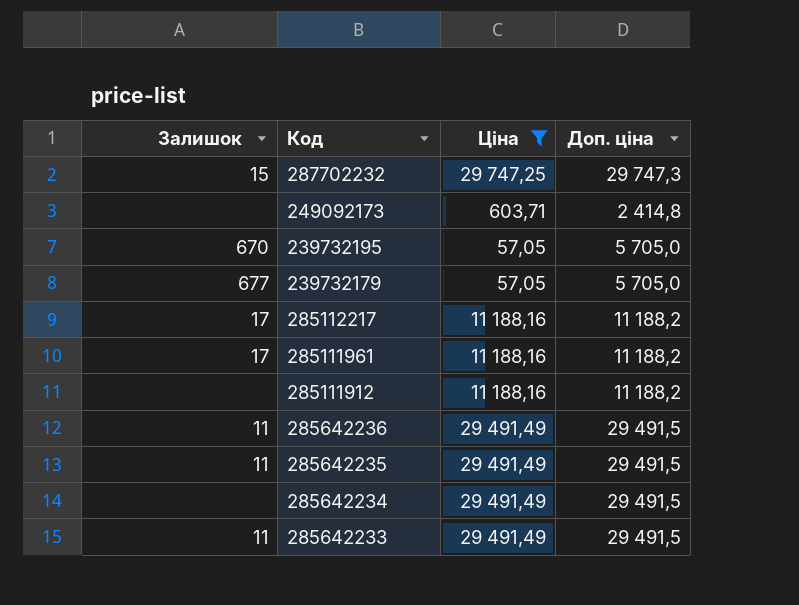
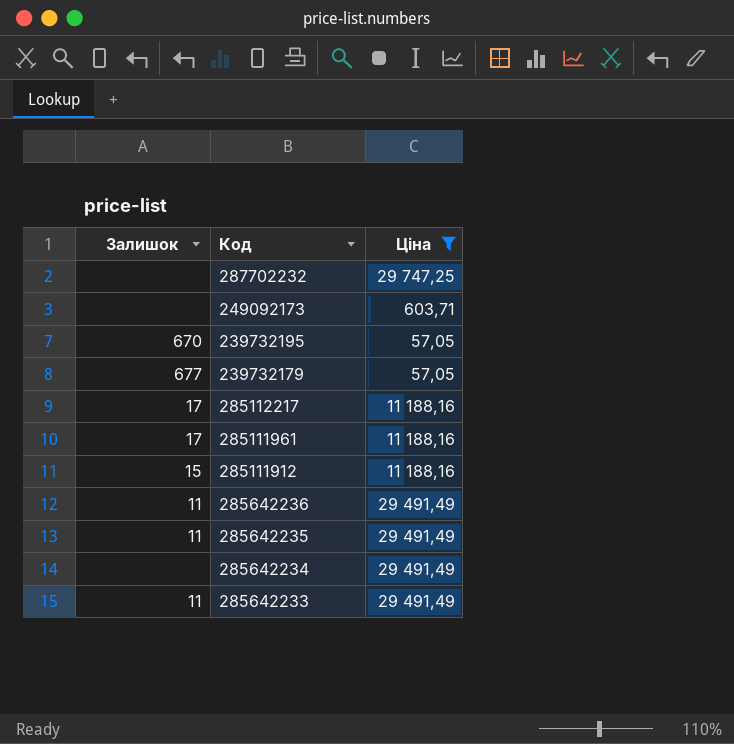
column Доп. ціна | position: 4 -> none
287702232 | Залишок: 15 -> none
285111912 | Залишок: none -> 15

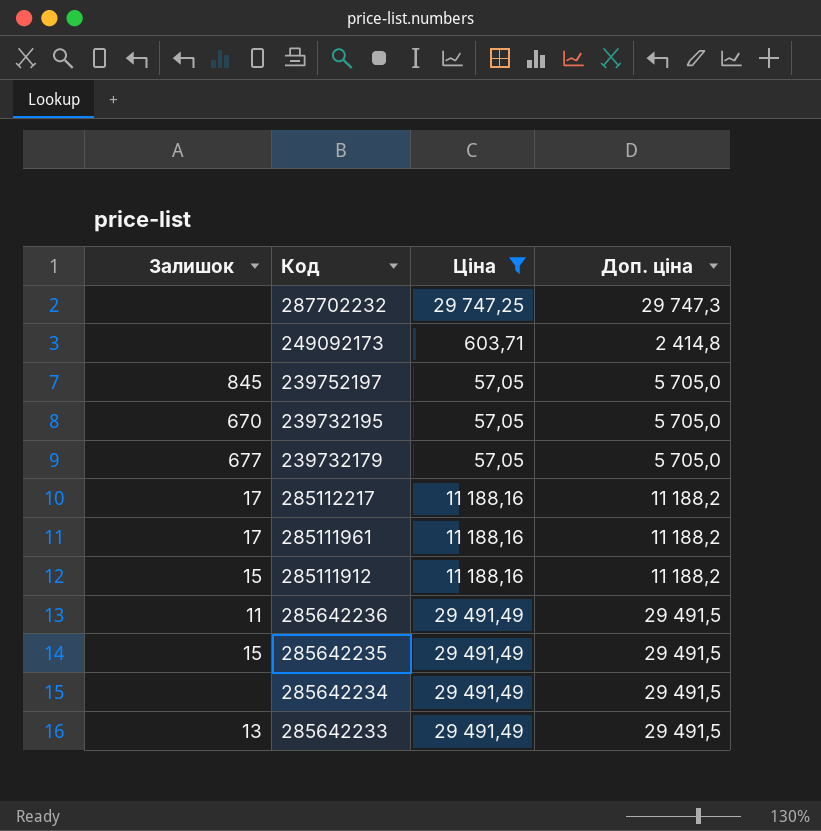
column Доп. ціна | position: none -> 4
row 239752197: none -> 845 | 57,05 | 5 705,0
285642235 | Залишок: 11 -> 15
285642233 | Залишок: 11 -> 13

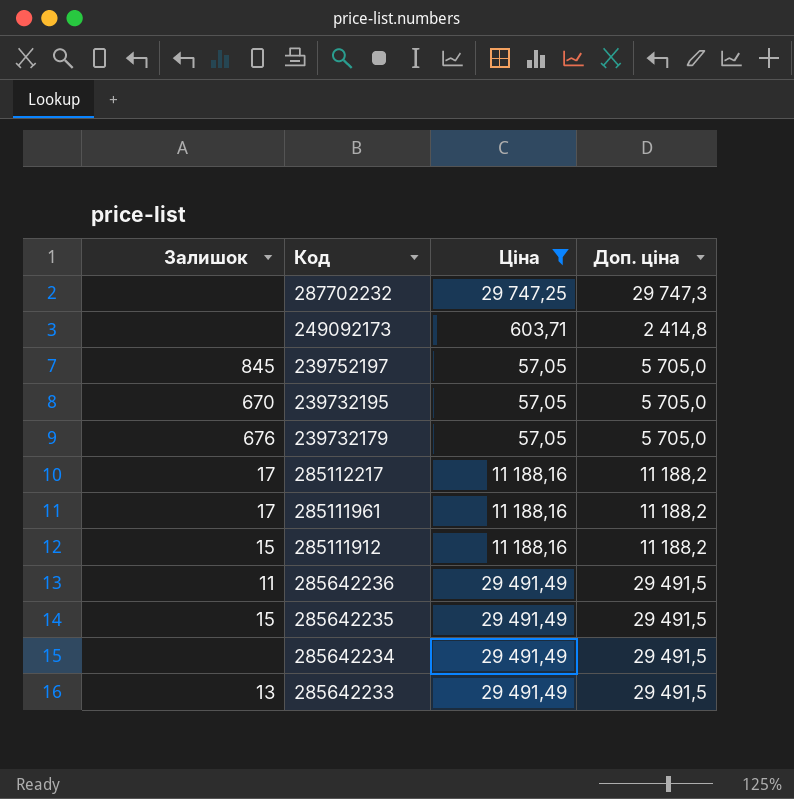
239732179 | Залишок: 677 -> 676

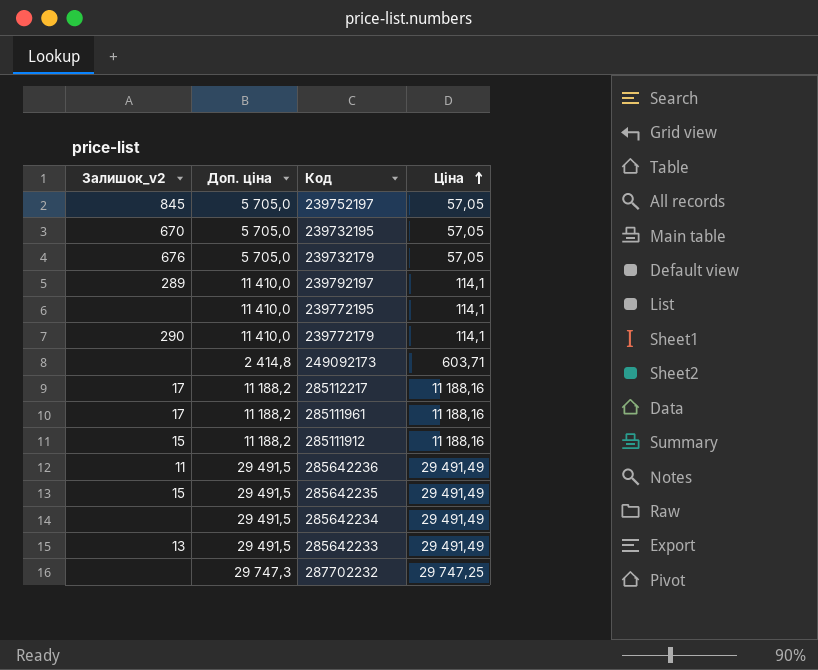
filter: Ціна != 114,1 -> none
row order: none -> Ціна ascending
column name: Залишок -> Залишок_v2
column Доп. ціна | position: 4 -> 2

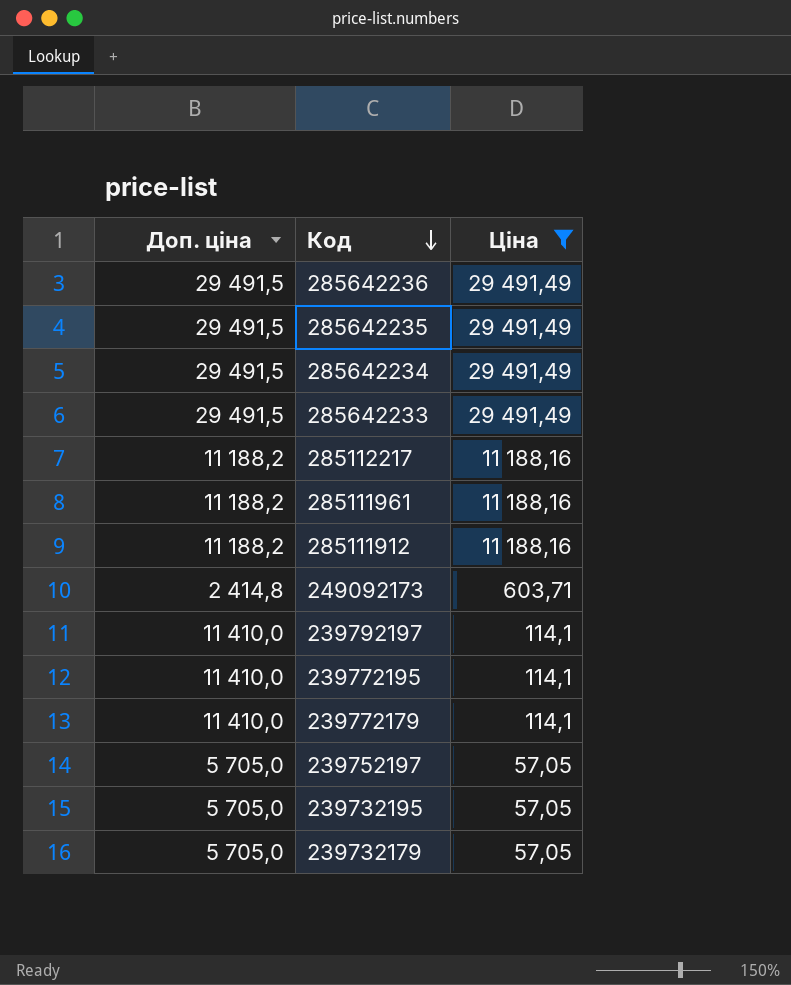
filter: none -> Ціна != 29 747,25
row order: Ціна ascending -> Код descending
column Залишок_v2 | position: 1 -> none

